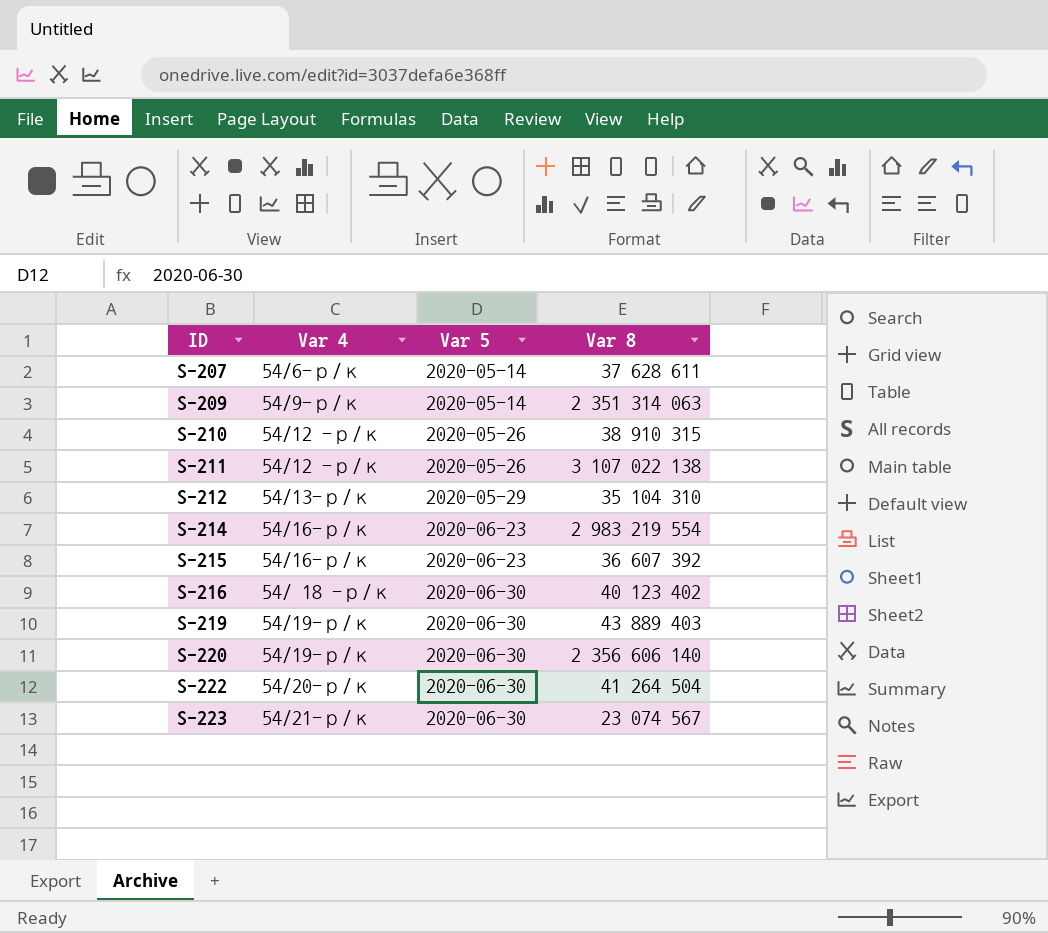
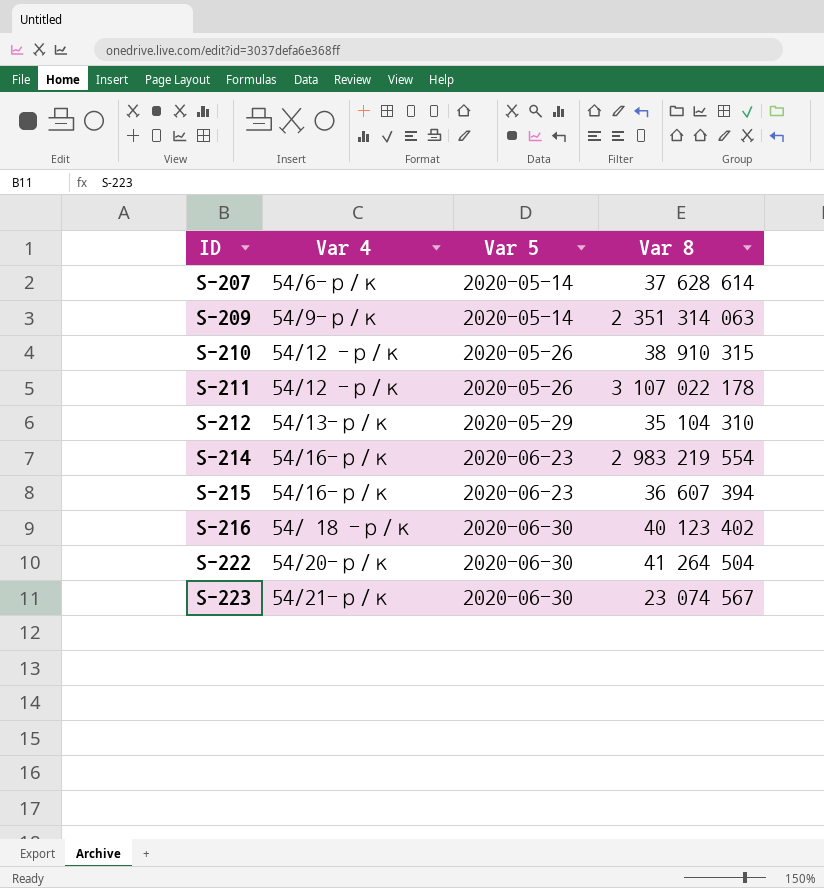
row S-219: 54/19-р/к | 2020-06-30 | 43 889 403 -> none
row S-220: 54/19-р/к | 2020-06-30 | 2 356 606 140 -> none
S-207 | Var 8: 37 628 611 -> 37 628 614
S-211 | Var 8: 3 107 022 138 -> 3 107 022 178
S-215 | Var 8: 36 607 392 -> 36 607 394

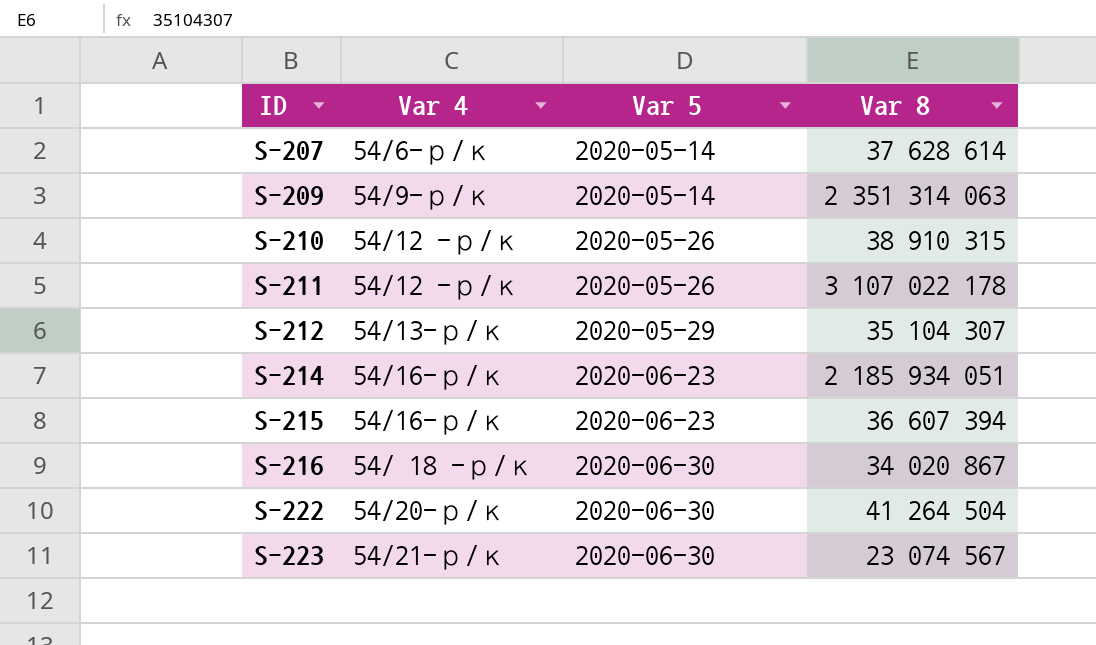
S-212 | Var 8: 35 104 310 -> 35 104 307
S-214 | Var 8: 2 983 219 554 -> 2 185 934 051
S-216 | Var 8: 40 123 402 -> 34 020 867

